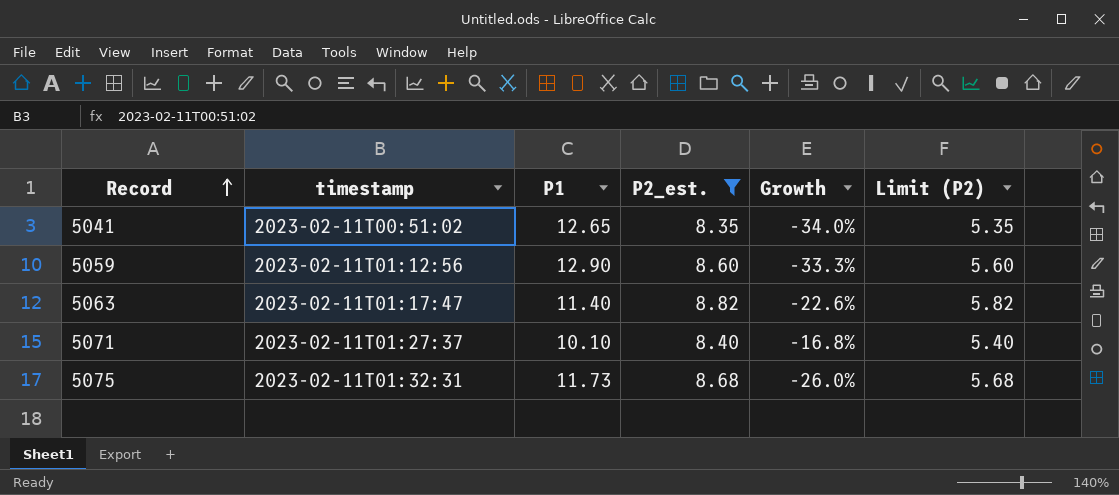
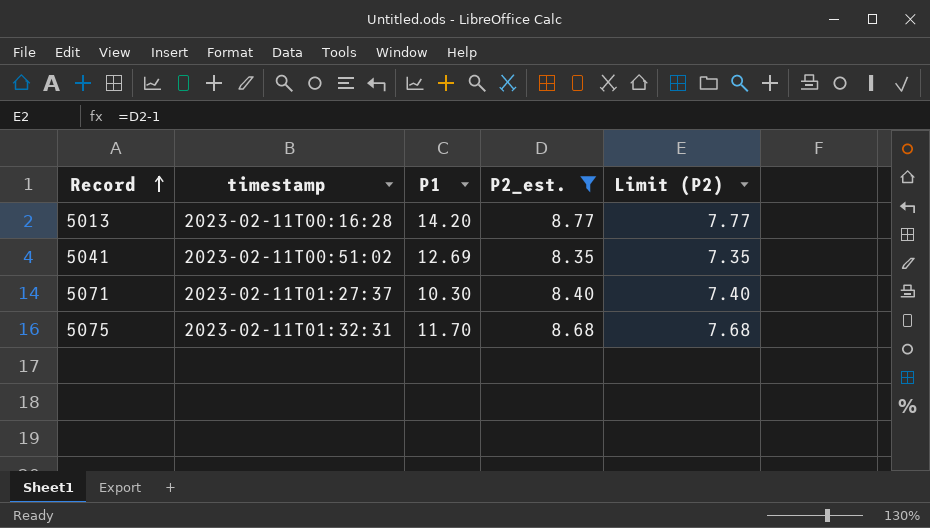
column Growth | formula: ([P2_est.] - [P1]) / [P1] -> none
column Limit (P2) | formula: [P2_est.] - 3 -> [P2_est.] - 1
row 5059: 2023-02-11T01:12:56 | 12.90 | 8.60 | -33.3% | 5.60 -> none
row 5063: 2023-02-11T01:17:47 | 11.40 | 8.82 | -22.6% | 5.82 -> none
row 5013: none -> 2023-02-11T00:16:28 | 14.20 | 8.77 | 7.77
5041 | P1: 12.65 -> 12.69
5071 | P1: 10.10 -> 10.30
5075 | P1: 11.73 -> 11.70

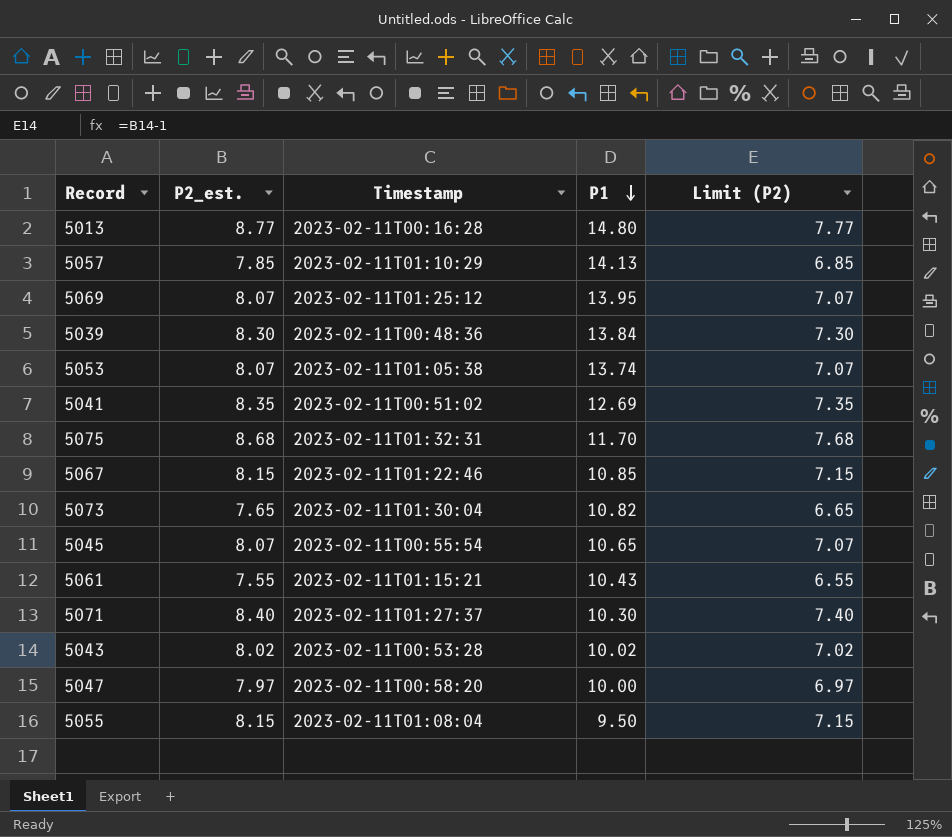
filter: P2_est. >= 8.35 -> none
row order: Record ascending -> P1 descending
column P2_est. | position: 4 -> 2
column name: timestamp -> Timestamp
5013 | P1: 14.20 -> 14.80

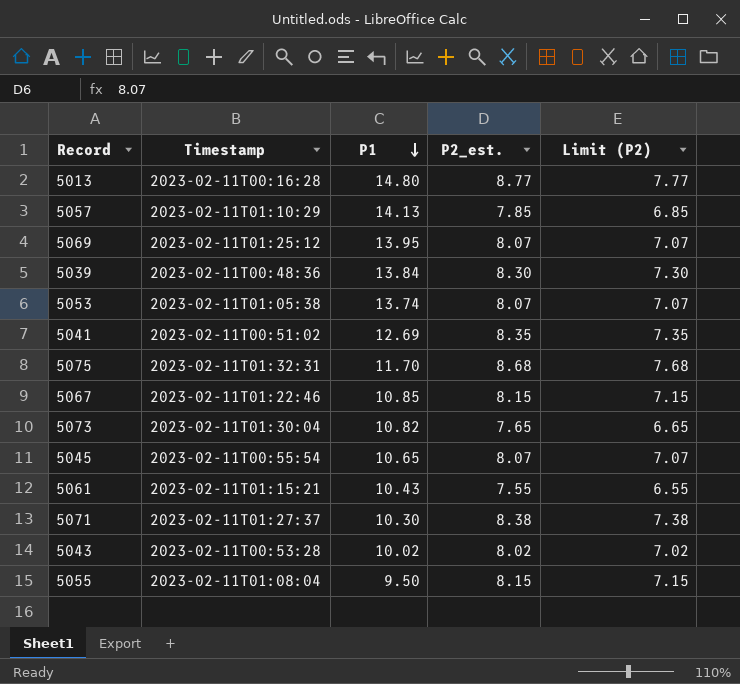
column P2_est. | position: 2 -> 4
row 5047: 7.97 | 2023-02-11T00:58:20 | 10.00 | 6.97 -> none
5071 | P2_est.: 8.40 -> 8.38
5071 | Limit (P2): 7.40 -> 7.38

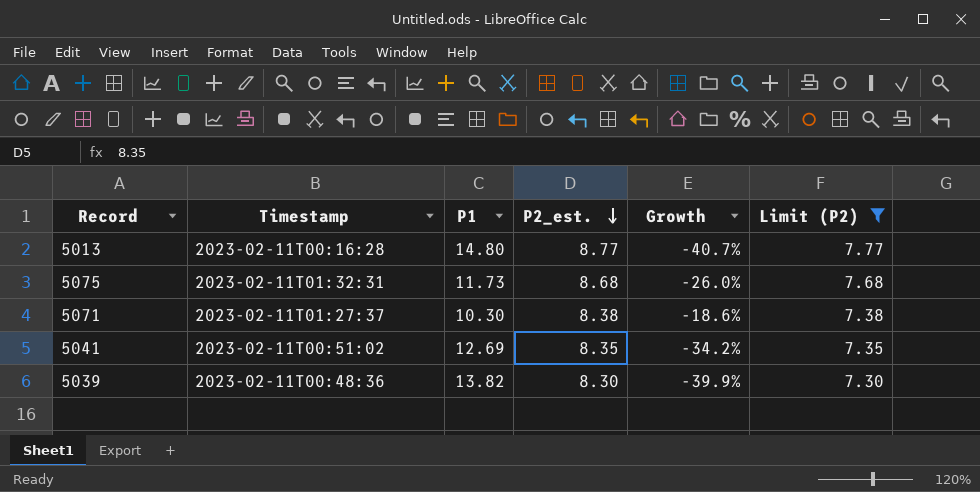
filter: none -> Limit (P2) >= 7.30
row order: P1 descending -> P2_est. descending
column Growth | formula: none -> ([P2_est.] - [P1]) / [P1]
5075 | P1: 11.70 -> 11.73
5039 | P1: 13.84 -> 13.82

